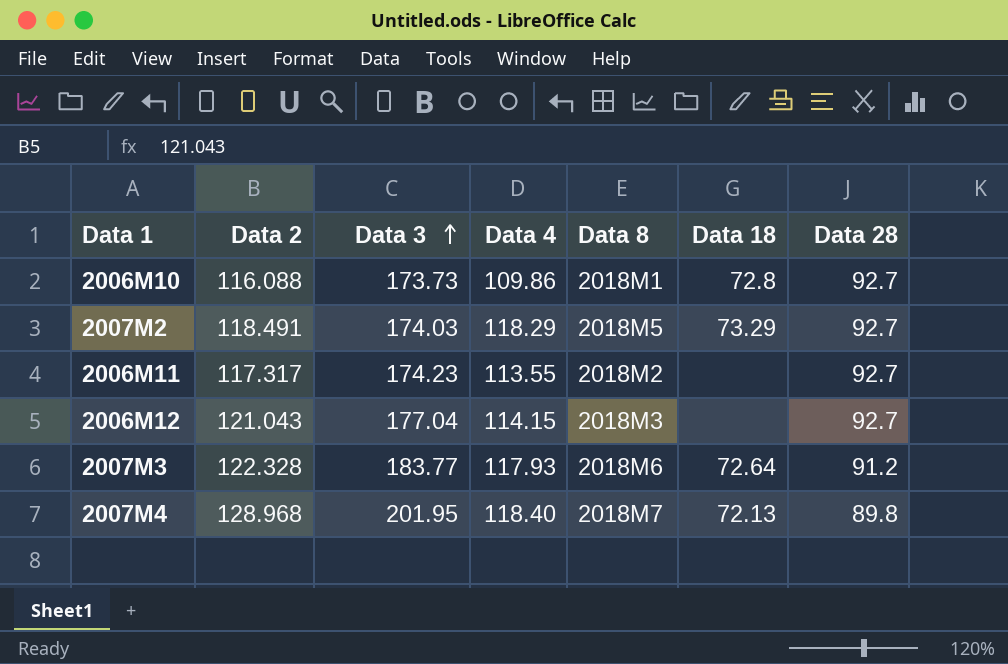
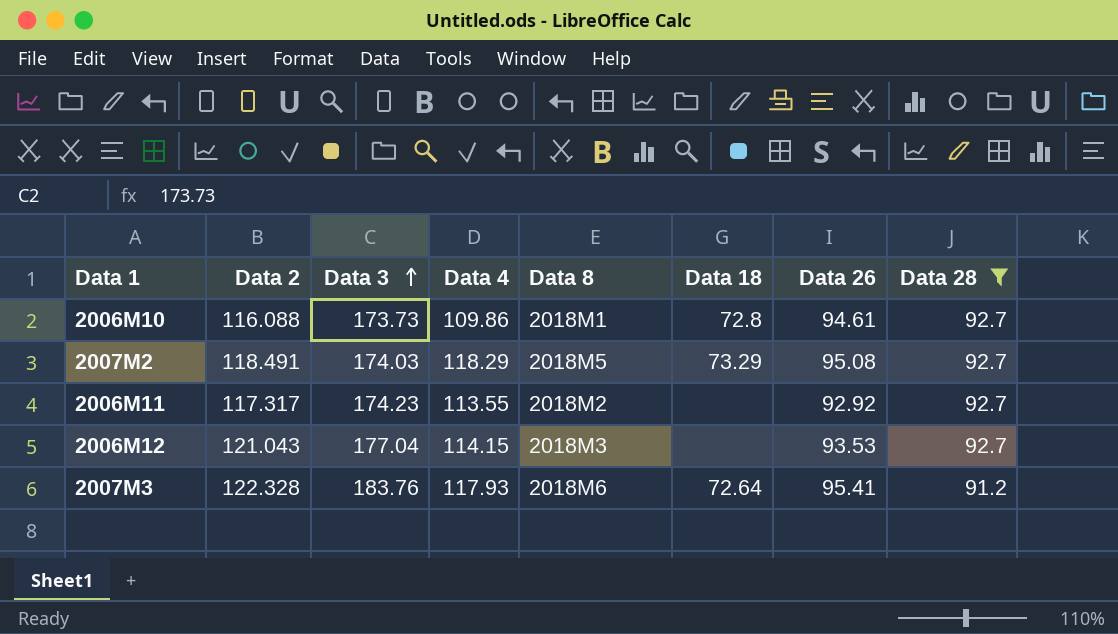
filter: none -> Data 28 != 89.8
column Data 26 | position: none -> 7
2007M3 | Data 3: 183.77 -> 183.76

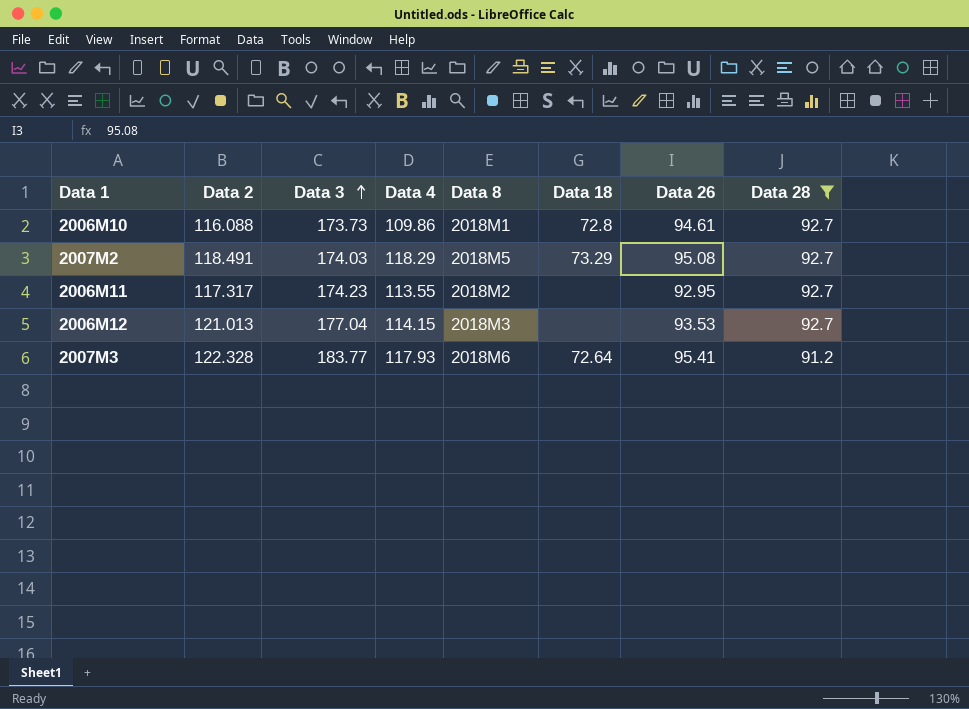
2006M11 | Data 26: 92.92 -> 92.95
2006M12 | Data 2: 121.043 -> 121.013
2007M3 | Data 3: 183.76 -> 183.77

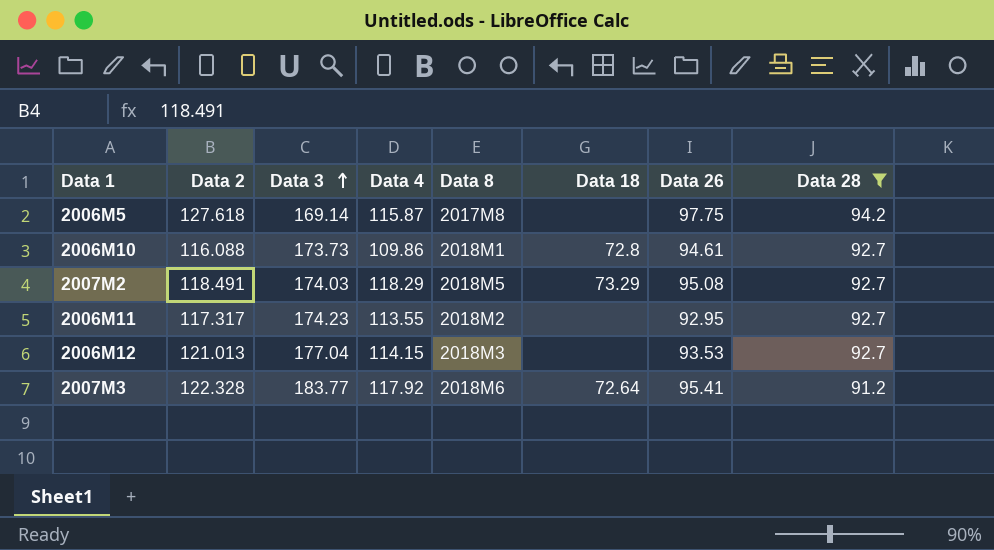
row 2006M5: none -> 127.618 | 169.14 | 115.87 | 2017M8 | none | 97.75 | 94.2
2007M3 | Data 4: 117.93 -> 117.92

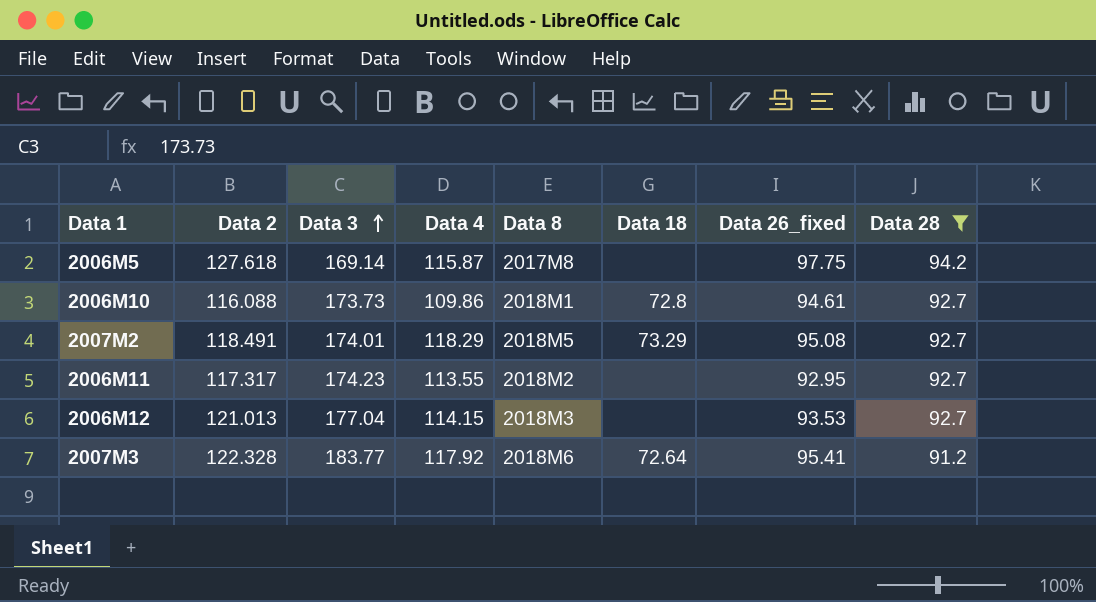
column name: Data 26 -> Data 26_fixed
2007M2 | Data 3: 174.03 -> 174.01

